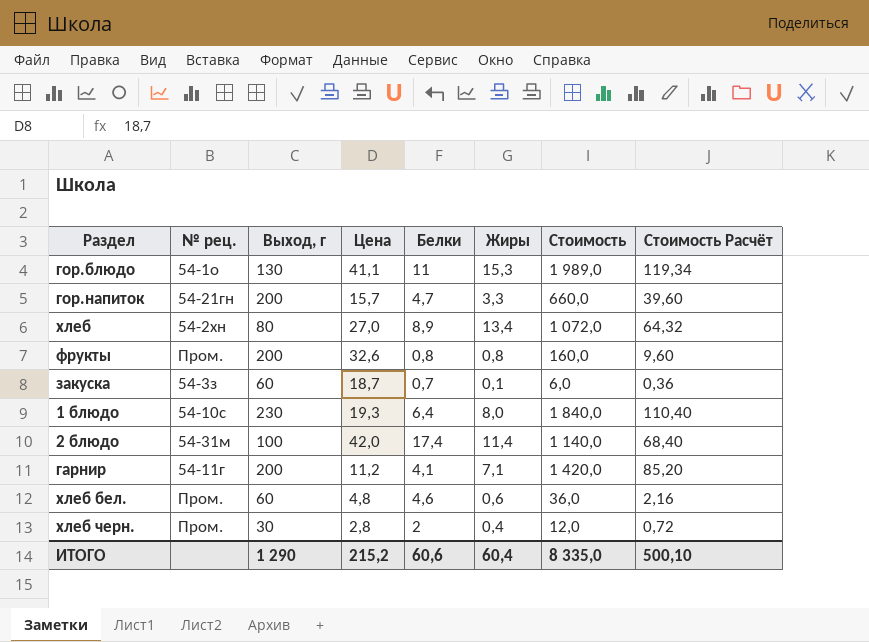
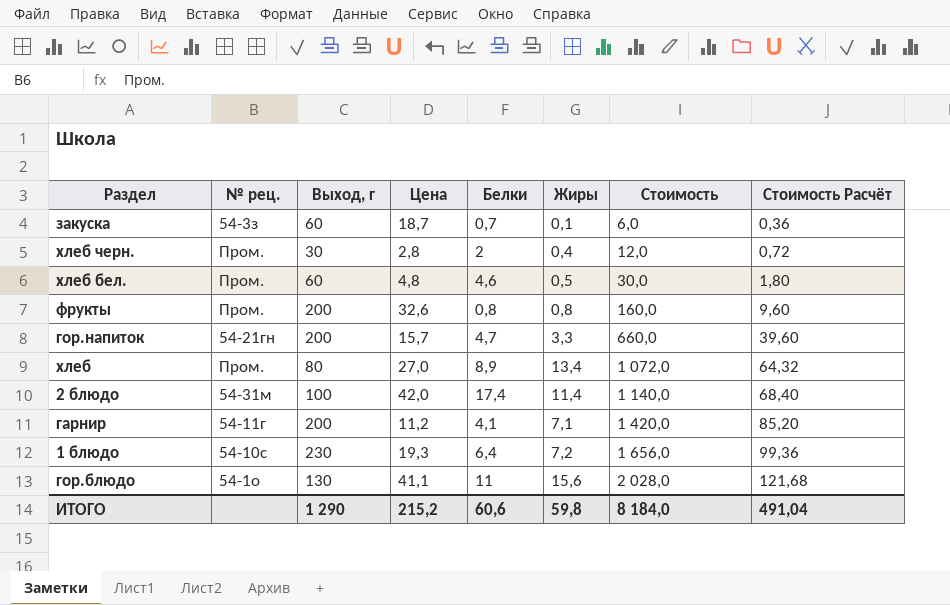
row order: none -> Стоимость ascending
хлеб бел. | Жиры: 0,6 -> 0,5
хлеб бел. | Стоимость: 36,0 -> 30,0
хлеб бел. | Стоимость Расчёт: 2,16 -> 1,80
хлеб | № рец.: 54-2хн -> Пром.
1 блюдо | Жиры: 8,0 -> 7,2
1 блюдо | Стоимость: 1 840,0 -> 1 656,0
1 блюдо | Стоимость Расчёт: 110,40 -> 99,36
гор.блюдо | Жиры: 15,3 -> 15,6
гор.блюдо | Стоимость: 1 989,0 -> 2 028,0
гор.блюдо | Стоимость Расчёт: 119,34 -> 121,68
ИТОГО | Жиры: 60,4 -> 59,8
ИТОГО | Стоимость: 8 335,0 -> 8 184,0
ИТОГО | Стоимость Расчёт: 500,10 -> 491,04

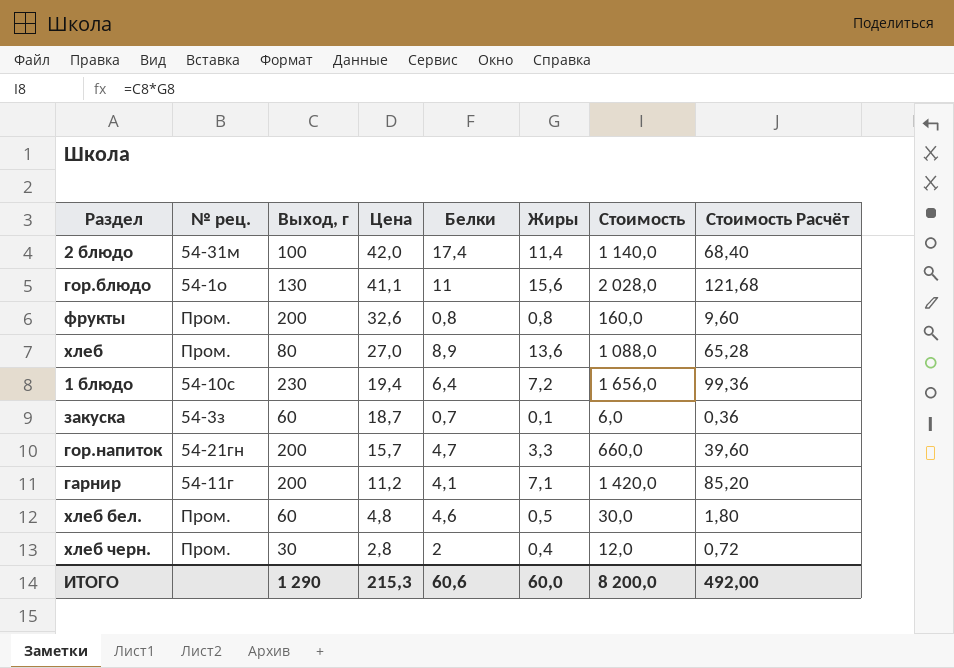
row order: Стоимость ascending -> Цена descending
хлеб | Жиры: 13,4 -> 13,6
хлеб | Стоимость: 1 072,0 -> 1 088,0
хлеб | Стоимость Расчёт: 64,32 -> 65,28
1 блюдо | Цена: 19,3 -> 19,4
ИТОГО | Цена: 215,2 -> 215,3
ИТОГО | Жиры: 59,8 -> 60,0
ИТОГО | Стоимость: 8 184,0 -> 8 200,0
ИТОГО | Стоимость Расчёт: 491,04 -> 492,00

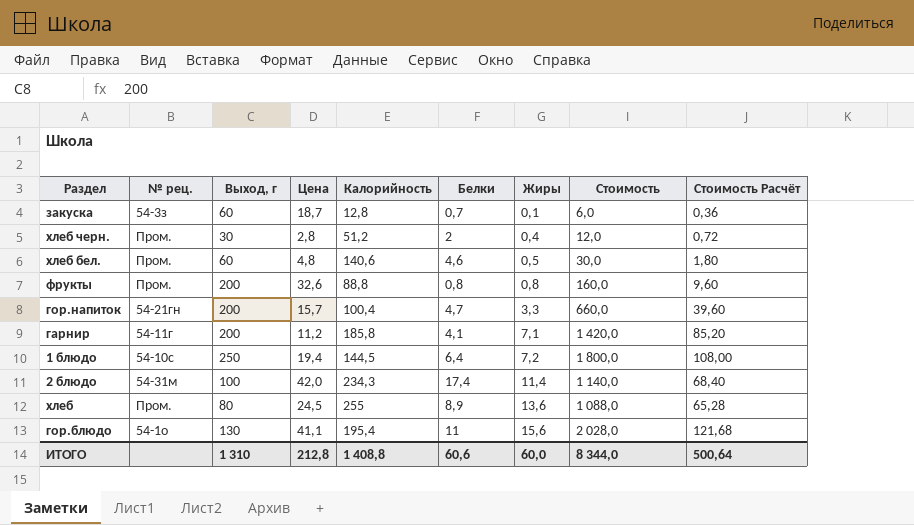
row order: Цена descending -> Жиры ascending
column Калорийность | position: none -> 5
1 блюдо | Выход, г: 230 -> 250
1 блюдо | Стоимость: 1 656,0 -> 1 800,0
1 блюдо | Стоимость Расчёт: 99,36 -> 108,00
хлеб | Цена: 27,0 -> 24,5
ИТОГО | Выход, г: 1 290 -> 1 310
ИТОГО | Цена: 215,3 -> 212,8
ИТОГО | Стоимость: 8 200,0 -> 8 344,0
ИТОГО | Стоимость Расчёт: 492,00 -> 500,64

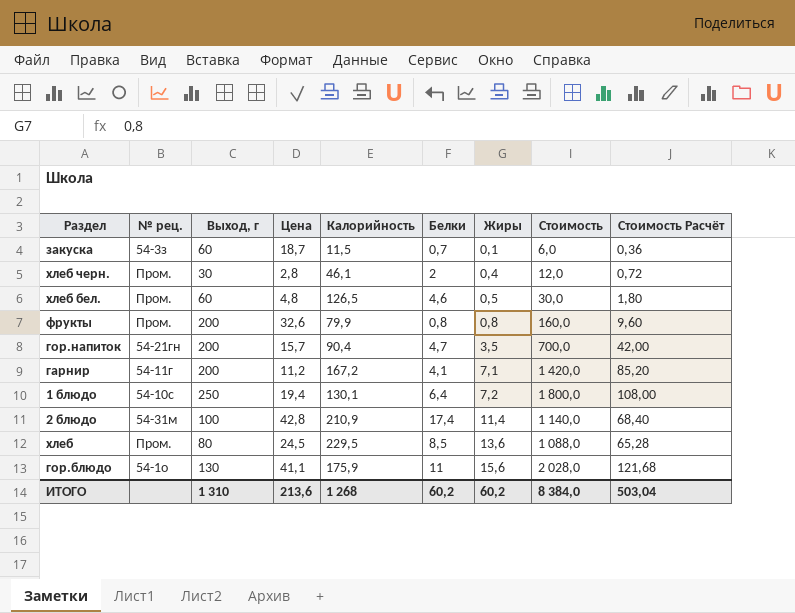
закуска | Калорийность: 12,8 -> 11,5
хлеб черн. | Калорийность: 51,2 -> 46,1
хлеб бел. | Калорийность: 140,6 -> 126,5
фрукты | Калорийность: 88,8 -> 79,9
гор.напиток | Калорийность: 100,4 -> 90,4
гор.напиток | Жиры: 3,3 -> 3,5
гор.напиток | Стоимость: 660,0 -> 700,0
гор.напиток | Стоимость Расчёт: 39,60 -> 42,00
гарнир | Калорийность: 185,8 -> 167,2
1 блюдо | Калорийность: 144,5 -> 130,1
2 блюдо | Цена: 42,0 -> 42,8
2 блюдо | Калорийность: 234,3 -> 210,9
хлеб | Калорийность: 255 -> 229,5
хлеб | Белки: 8,9 -> 8,5
гор.блюдо | Калорийность: 195,4 -> 175,9
ИТОГО | Цена: 212,8 -> 213,6
ИТОГО | Калорийность: 1 408,8 -> 1 268
ИТОГО | Белки: 60,6 -> 60,2
ИТОГО | Жиры: 60,0 -> 60,2
ИТОГО | Стоимость: 8 344,0 -> 8 384,0
ИТОГО | Стоимость Расчёт: 500,64 -> 503,04

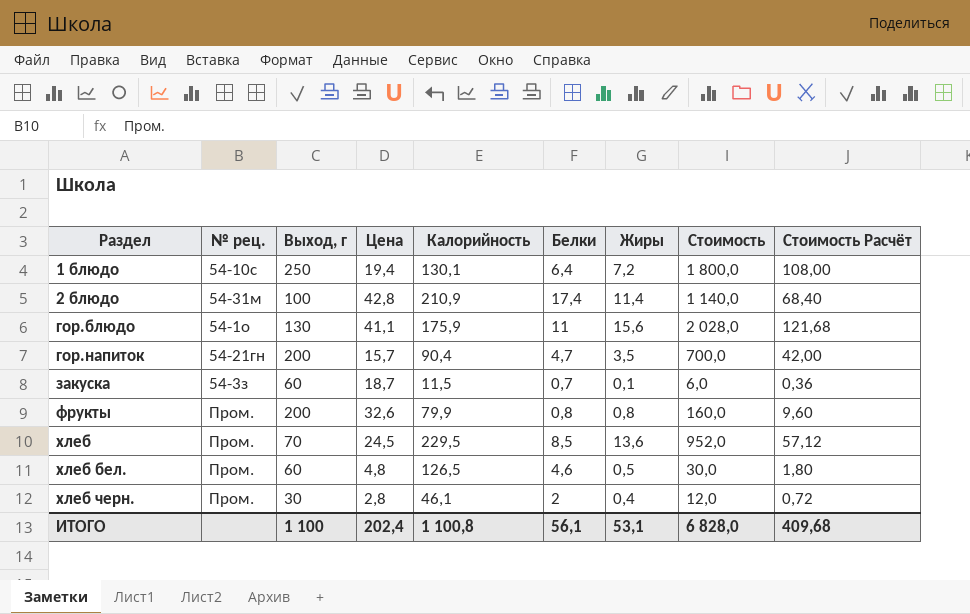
row order: Жиры ascending -> Раздел ascending
row гарнир: 54-11г | 200 | 11,2 | 167,2 | 4,1 | 7,1 | 1 420,0 | 85,20 -> none
хлеб | Выход, г: 80 -> 70
хлеб | Стоимость: 1 088,0 -> 952,0
хлеб | Стоимость Расчёт: 65,28 -> 57,12
ИТОГО | Выход, г: 1 310 -> 1 100
ИТОГО | Цена: 213,6 -> 202,4
ИТОГО | Калорийность: 1 268 -> 1 100,8
ИТОГО | Белки: 60,2 -> 56,1
ИТОГО | Жиры: 60,2 -> 53,1
ИТОГО | Стоимость: 8 384,0 -> 6 828,0
ИТОГО | Стоимость Расчёт: 503,04 -> 409,68

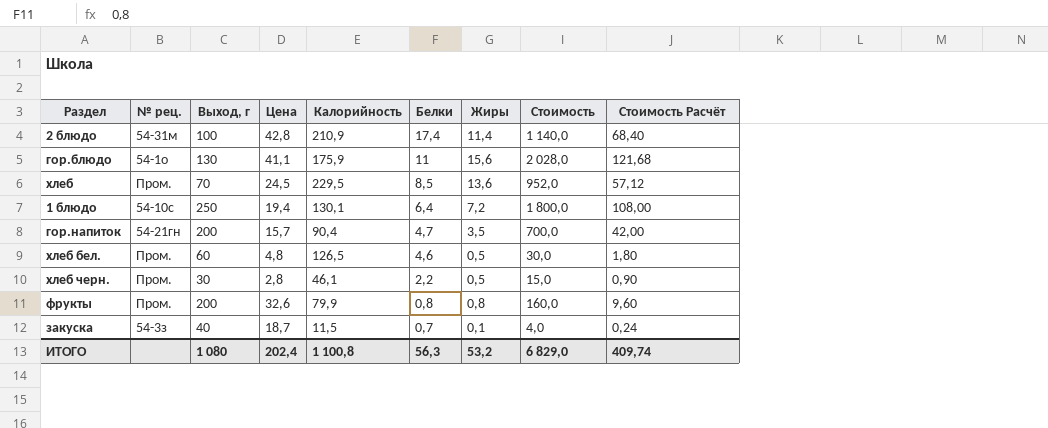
row order: Раздел ascending -> Белки descending
хлеб черн. | Белки: 2 -> 2,2
хлеб черн. | Жиры: 0,4 -> 0,5
хлеб черн. | Стоимость: 12,0 -> 15,0
хлеб черн. | Стоимость Расчёт: 0,72 -> 0,90
закуска | Выход, г: 60 -> 40
закуска | Стоимость: 6,0 -> 4,0
закуска | Стоимость Расчёт: 0,36 -> 0,24
ИТОГО | Выход, г: 1 100 -> 1 080
ИТОГО | Белки: 56,1 -> 56,3
ИТОГО | Жиры: 53,1 -> 53,2
ИТОГО | Стоимость: 6 828,0 -> 6 829,0
ИТОГО | Стоимость Расчёт: 409,68 -> 409,74

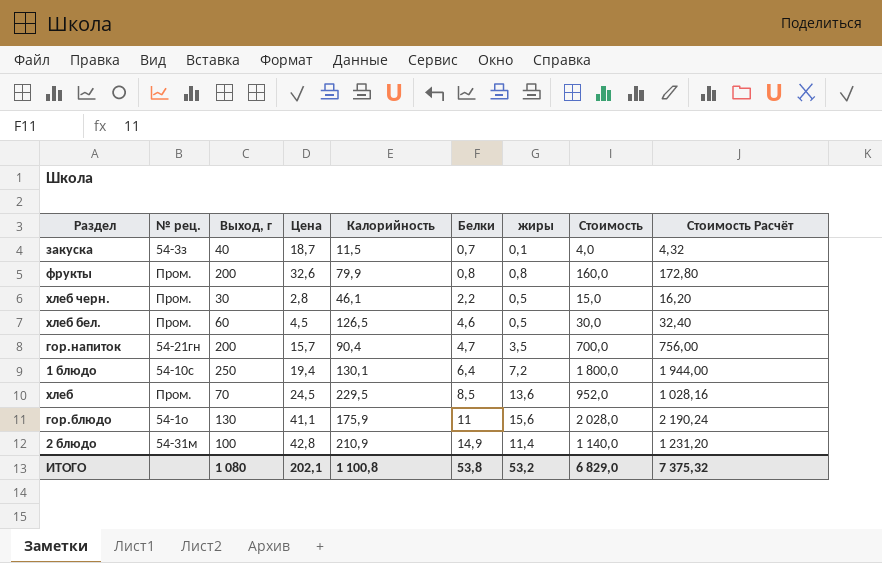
row order: Белки descending -> Белки ascending
column name: Жиры -> жиры
column Стоимость Расчёт | formula: [Стоимость] * 0,06 -> [Стоимость] * 1,08
хлеб бел. | Цена: 4,8 -> 4,5
2 блюдо | Белки: 17,4 -> 14,9
ИТОГО | Цена: 202,4 -> 202,1
ИТОГО | Белки: 56,3 -> 53,8
ИТОГО | Стоимость Расчёт: 409,74 -> 7 375,32

